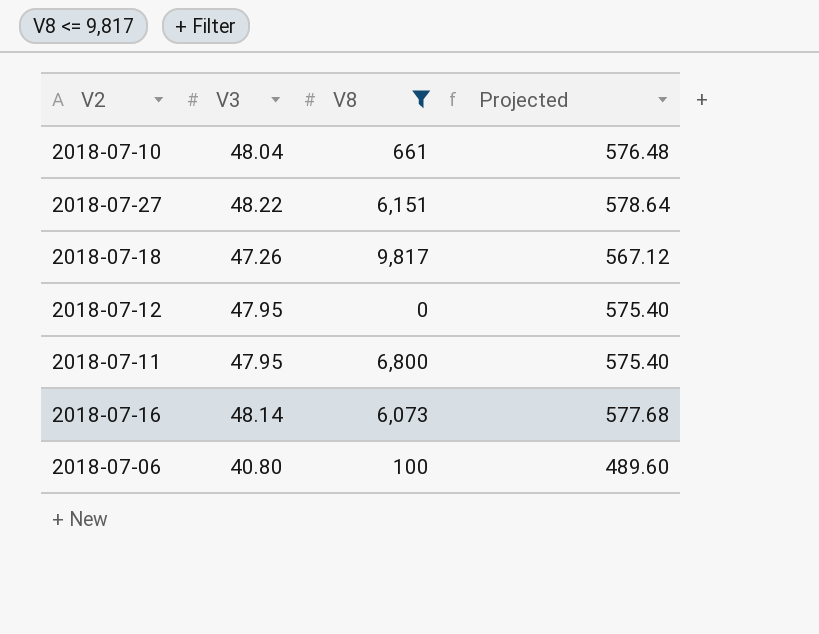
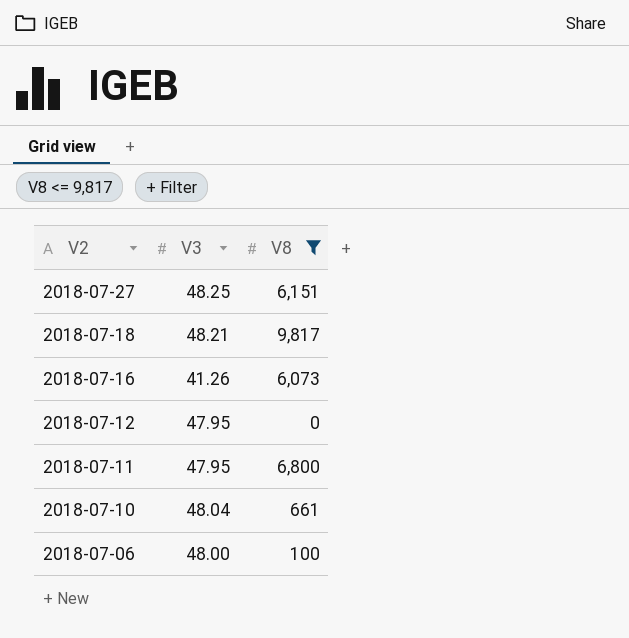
row order: none -> V2 descending
column Projected | formula: [V3] * 12 -> none
2018-07-27 | V3: 48.22 -> 48.25
2018-07-18 | V3: 47.26 -> 48.21
2018-07-16 | V3: 48.14 -> 41.26
2018-07-06 | V3: 40.80 -> 48.00

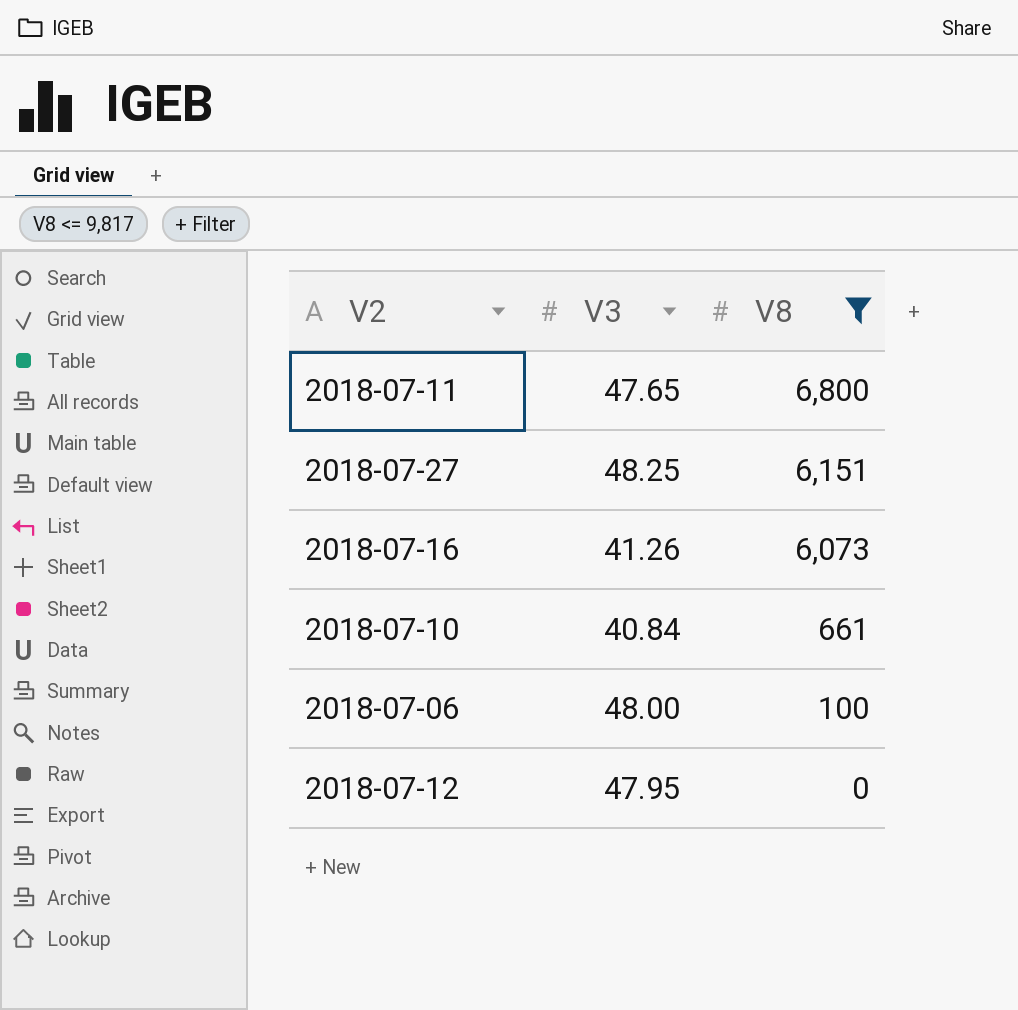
row order: V2 descending -> V8 descending
row 2018-07-18: 48.21 | 9,817 -> none
2018-07-11 | V3: 47.95 -> 47.65
2018-07-10 | V3: 48.04 -> 40.84

